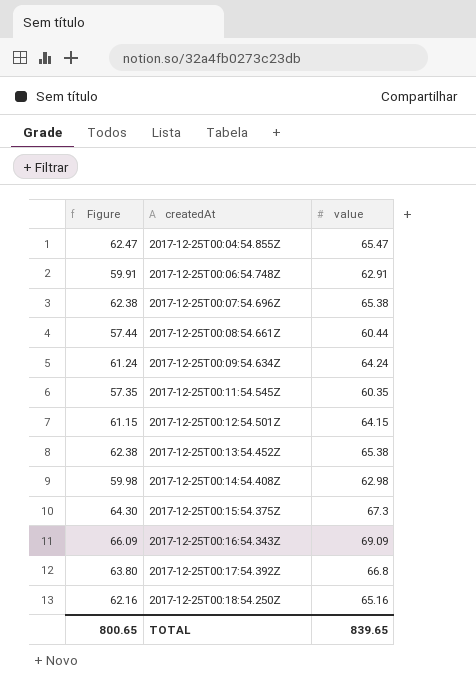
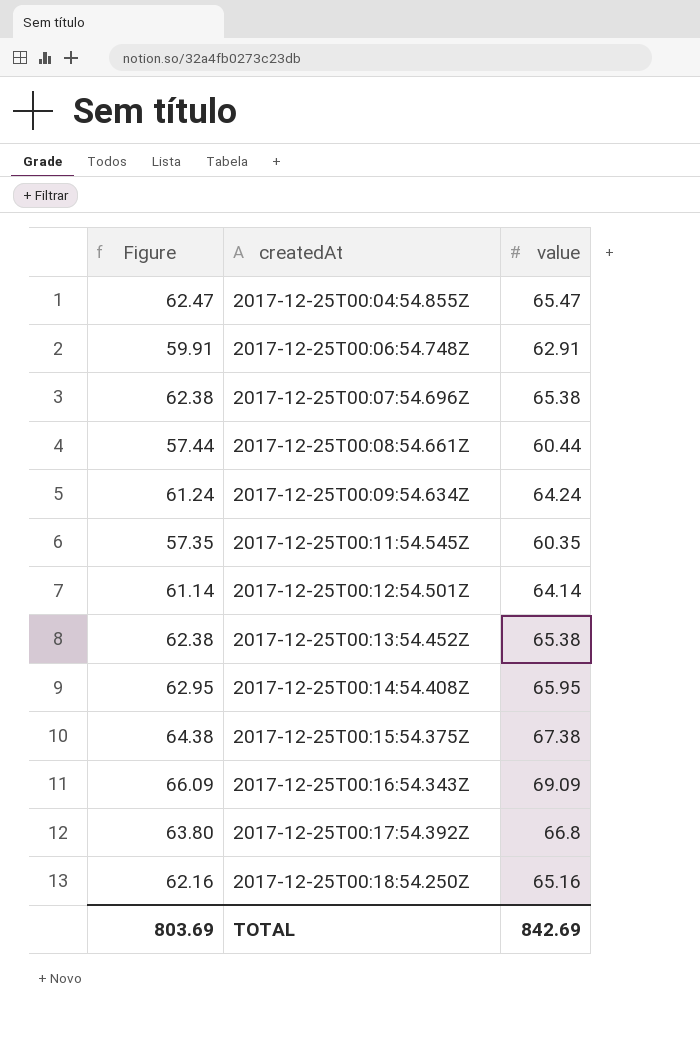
2017-12-25T00:12:54.501Z | Figure: 61.15 -> 61.14
2017-12-25T00:12:54.501Z | value: 64.15 -> 64.14
2017-12-25T00:14:54.408Z | Figure: 59.98 -> 62.95
2017-12-25T00:14:54.408Z | value: 62.98 -> 65.95
2017-12-25T00:15:54.375Z | Figure: 64.30 -> 64.38
2017-12-25T00:15:54.375Z | value: 67.3 -> 67.38
TOTAL | Figure: 800.65 -> 803.69
TOTAL | value: 839.65 -> 842.69

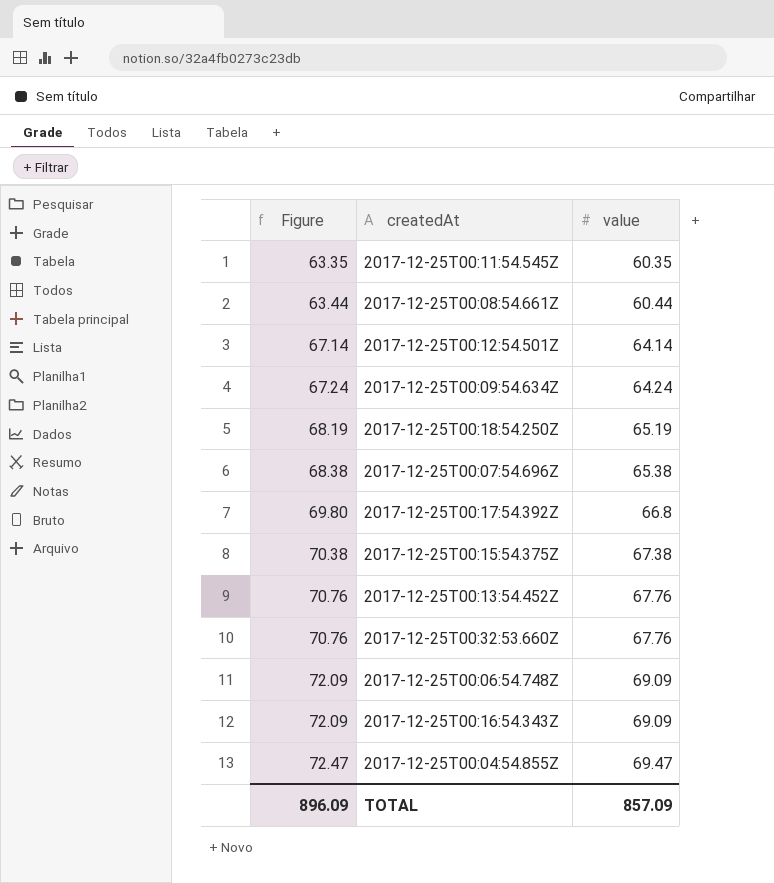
row order: createdAt ascending -> Figure ascending
column Figure | formula: [value] - 3 -> [value] + 3
row 2017-12-25T00:14:54.408Z: 62.95 | 65.95 -> none
2017-12-25T00:18:54.250Z | value: 65.16 -> 65.19
2017-12-25T00:13:54.452Z | value: 65.38 -> 67.76
row 2017-12-25T00:32:53.660Z: none -> 70.76 | 67.76
2017-12-25T00:06:54.748Z | value: 62.91 -> 69.09
2017-12-25T00:04:54.855Z | value: 65.47 -> 69.47
TOTAL | Figure: 803.69 -> 896.09
TOTAL | value: 842.69 -> 857.09

